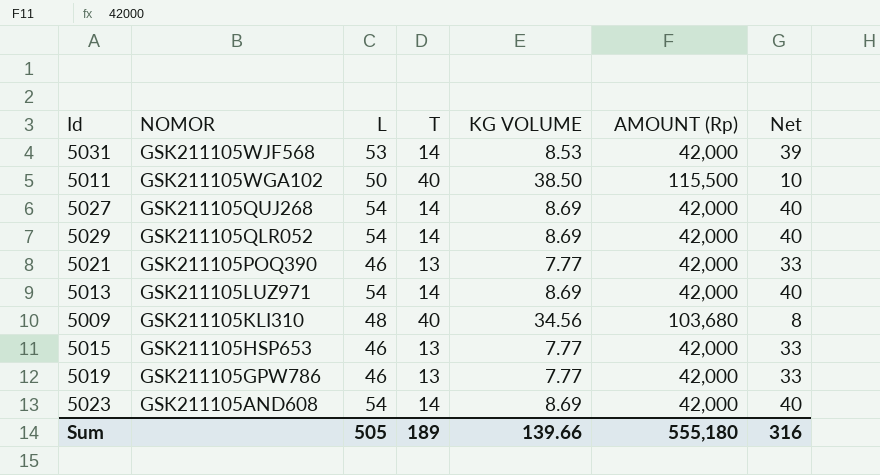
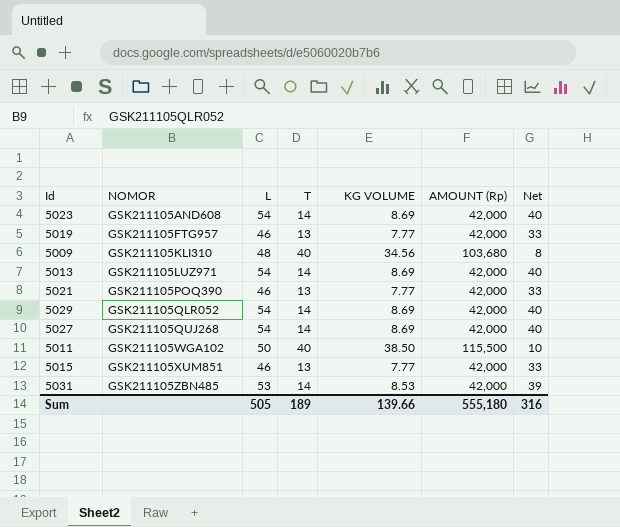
row order: NOMOR descending -> NOMOR ascending
5019 | NOMOR: GSK211105GPW786 -> GSK211105FTG957
5015 | NOMOR: GSK211105HSP653 -> GSK211105XUM851
5031 | NOMOR: GSK211105WJF568 -> GSK211105ZBN485

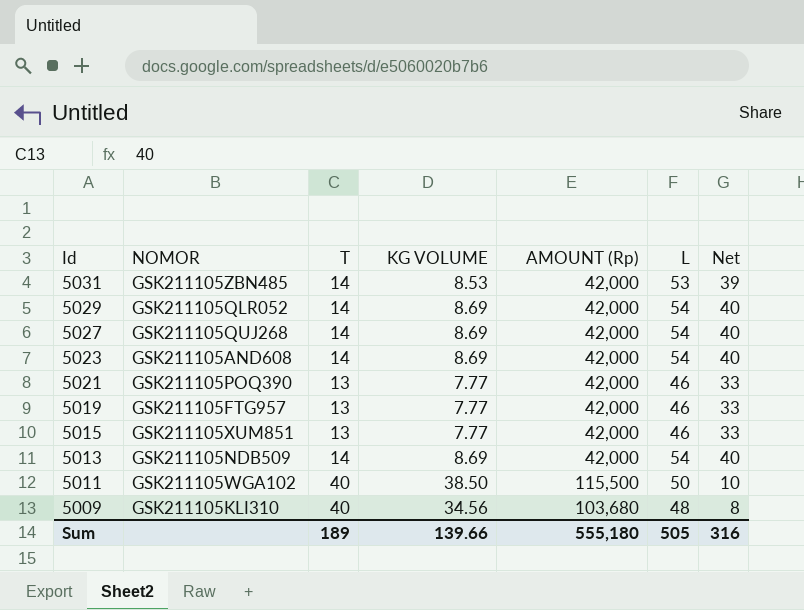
row order: NOMOR ascending -> Id descending
column L | position: 3 -> 6
5013 | NOMOR: GSK211105LUZ971 -> GSK211105NDB509

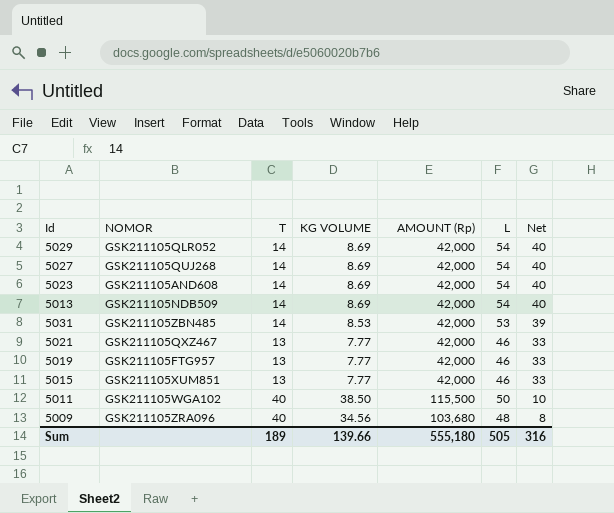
row order: Id descending -> Net descending
5021 | NOMOR: GSK211105POQ390 -> GSK211105QXZ467
5009 | NOMOR: GSK211105KLI310 -> GSK211105ZRA096

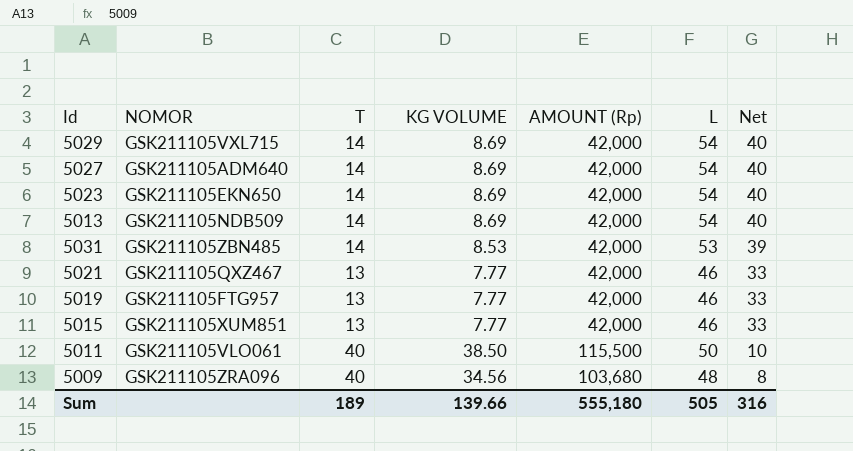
5029 | NOMOR: GSK211105QLR052 -> GSK211105VXL715
5027 | NOMOR: GSK211105QUJ268 -> GSK211105ADM640
5023 | NOMOR: GSK211105AND608 -> GSK211105EKN650
5011 | NOMOR: GSK211105WGA102 -> GSK211105VLO061

